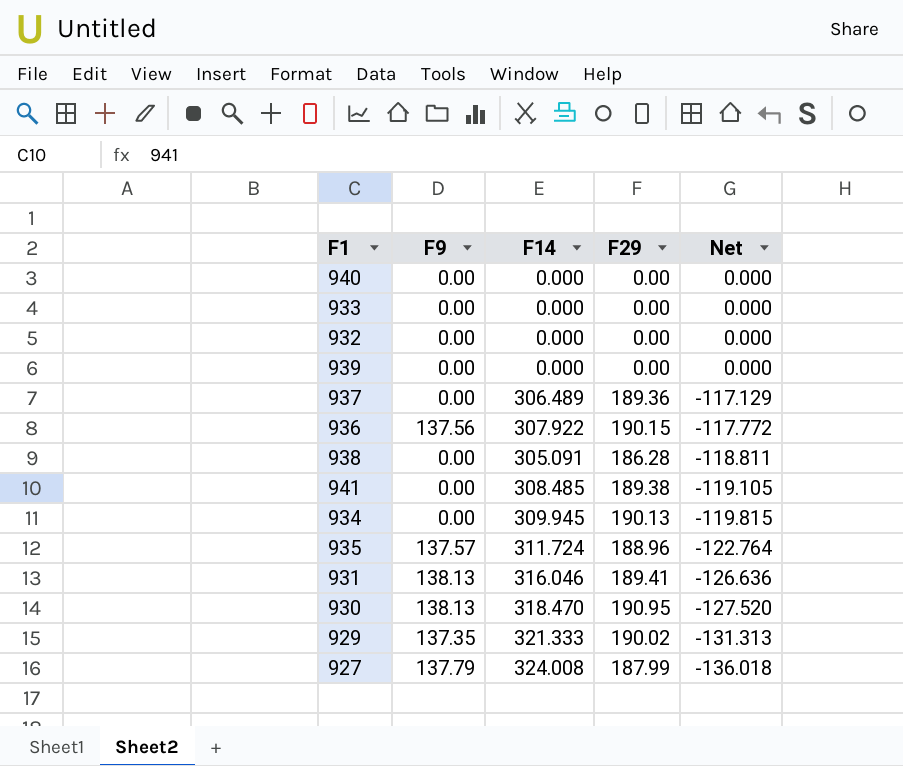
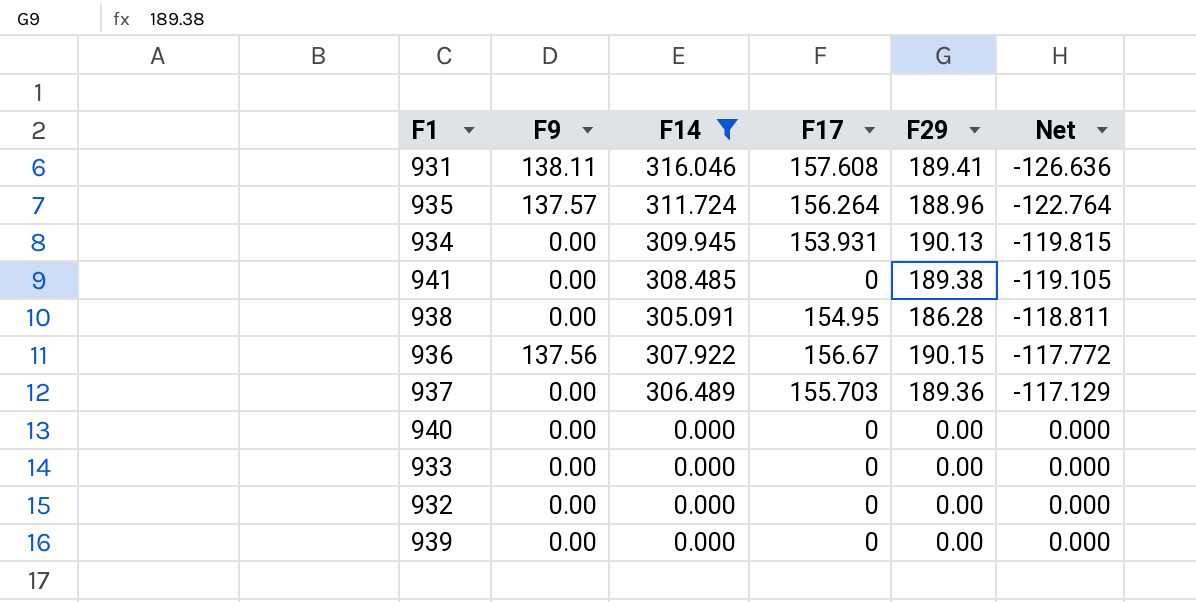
filter: none -> F14 <= 316.046
row order: Net descending -> Net ascending
column F17 | position: none -> 4
931 | F9: 138.13 -> 138.11

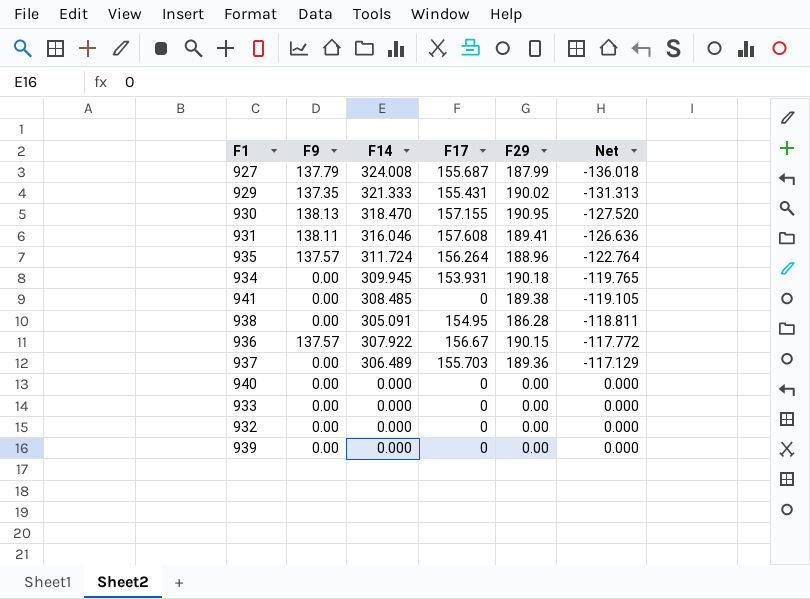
filter: F14 <= 316.046 -> none
934 | F29: 190.13 -> 190.18
934 | Net: -119.815 -> -119.765
936 | F9: 137.56 -> 137.57

